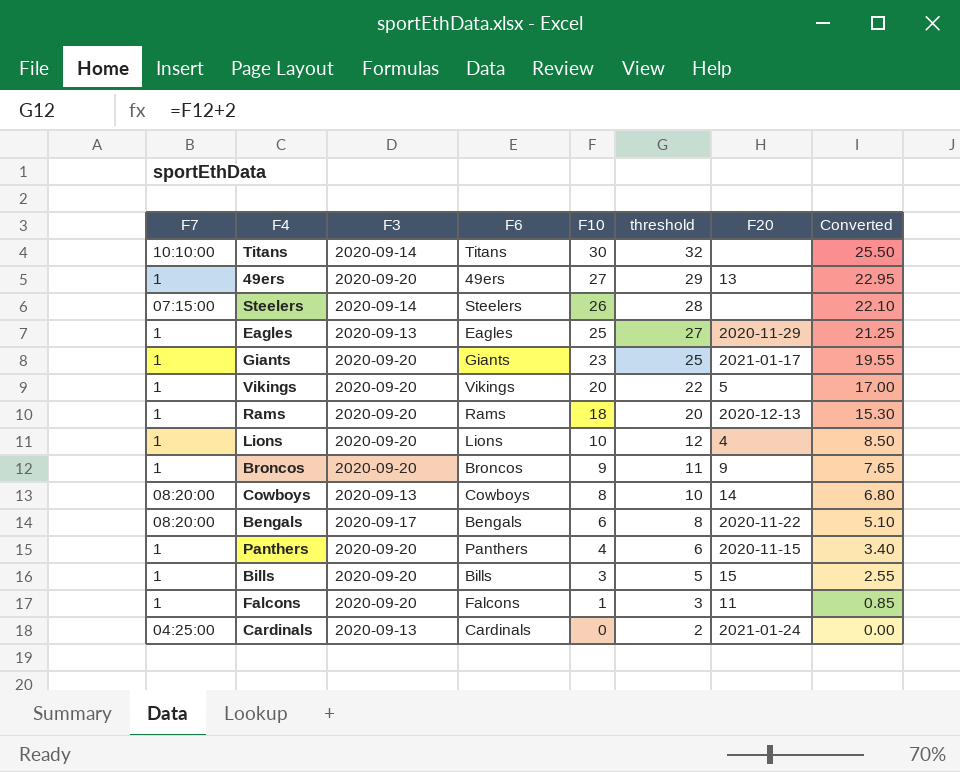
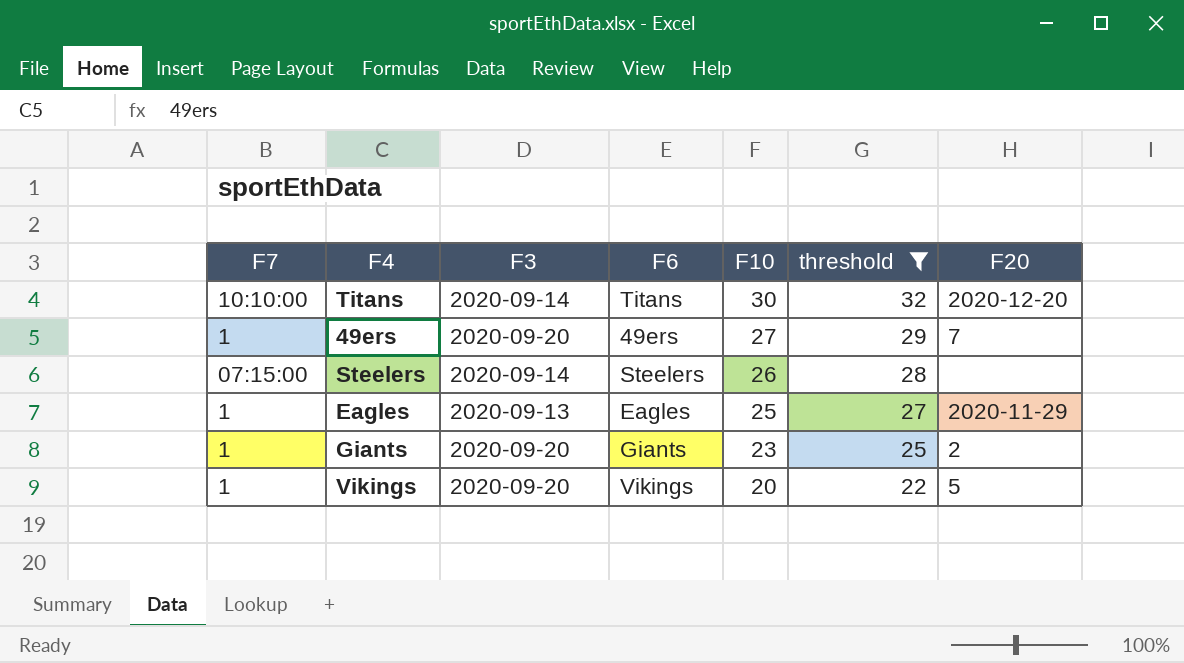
filter: none -> threshold >= 22
column Converted | formula: [F10] * 0.85 -> none
Titans | F20: none -> 2020-12-20
49ers | F20: 13 -> 7
Giants | F20: 2021-01-17 -> 2

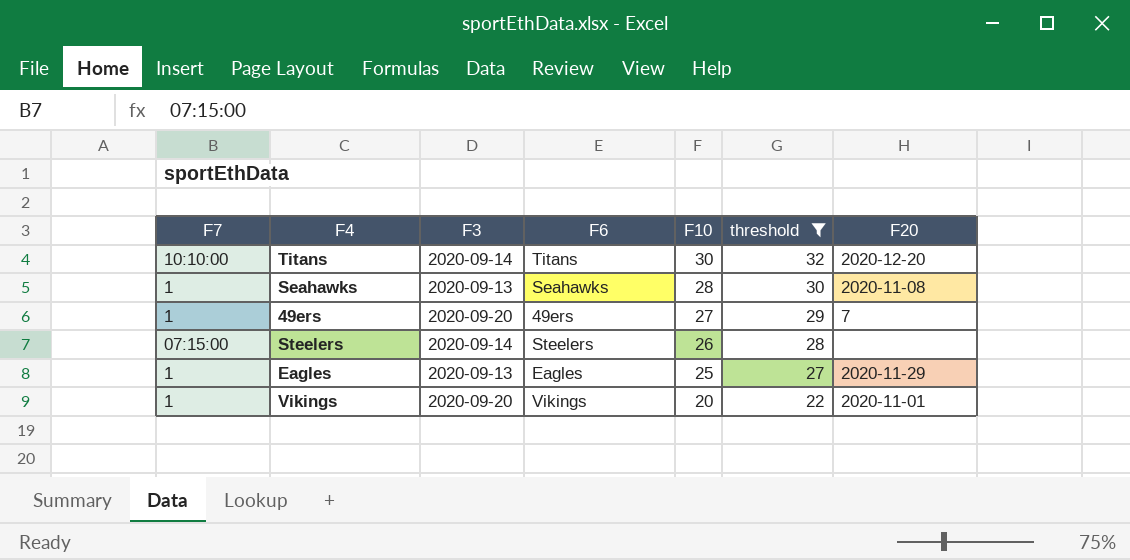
row Giants: 1 | 2020-09-20 | Giants | 23 | 25 | 2 -> none
row Seahawks: none -> 1 | 2020-09-13 | Seahawks | 28 | 30 | 2020-11-08
Vikings | F20: 5 -> 2020-11-01

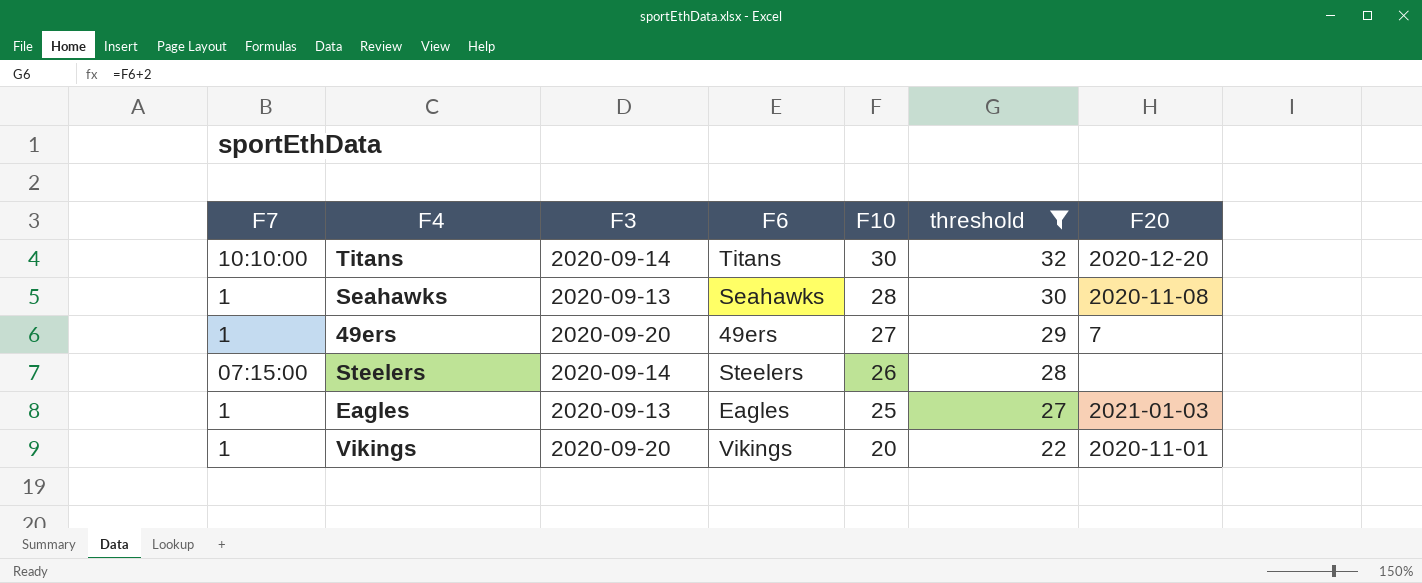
Eagles | F20: 2020-11-29 -> 2021-01-03

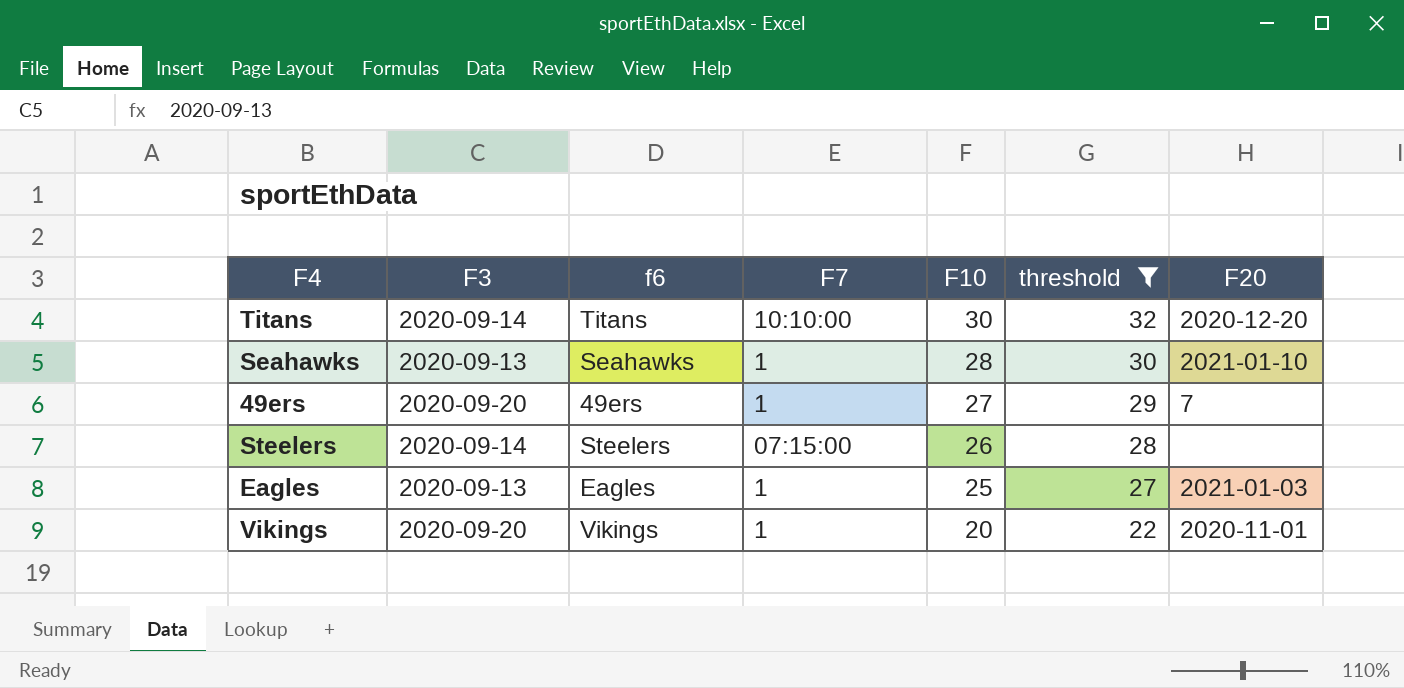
column name: F6 -> f6
column F7 | position: 1 -> 4
Seahawks | F20: 2020-11-08 -> 2021-01-10

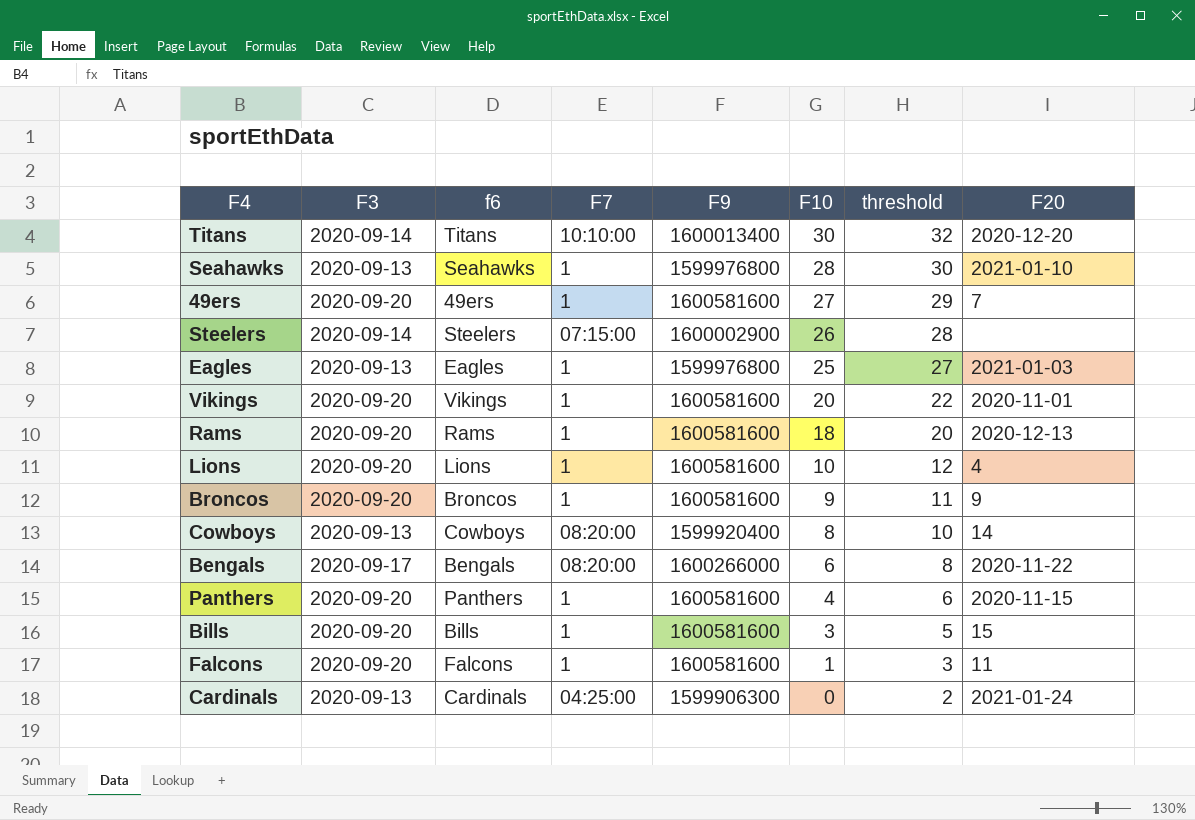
filter: threshold >= 22 -> none
column F9 | position: none -> 5

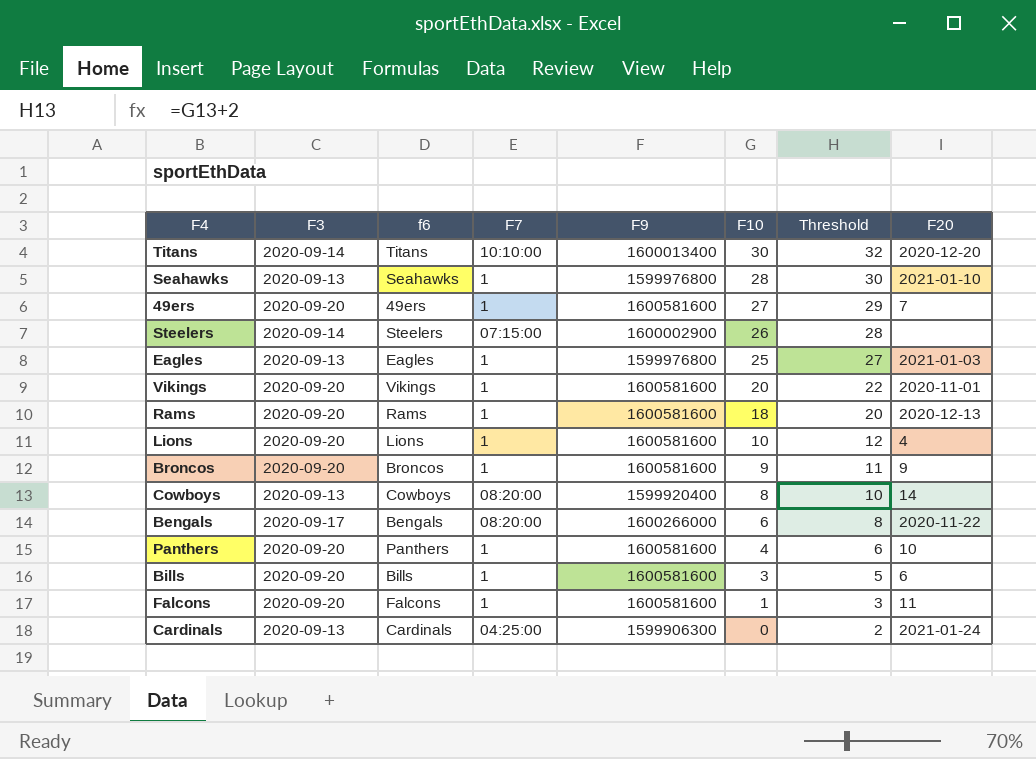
column name: threshold -> Threshold
Panthers | F20: 2020-11-15 -> 10
Bills | F20: 15 -> 6

